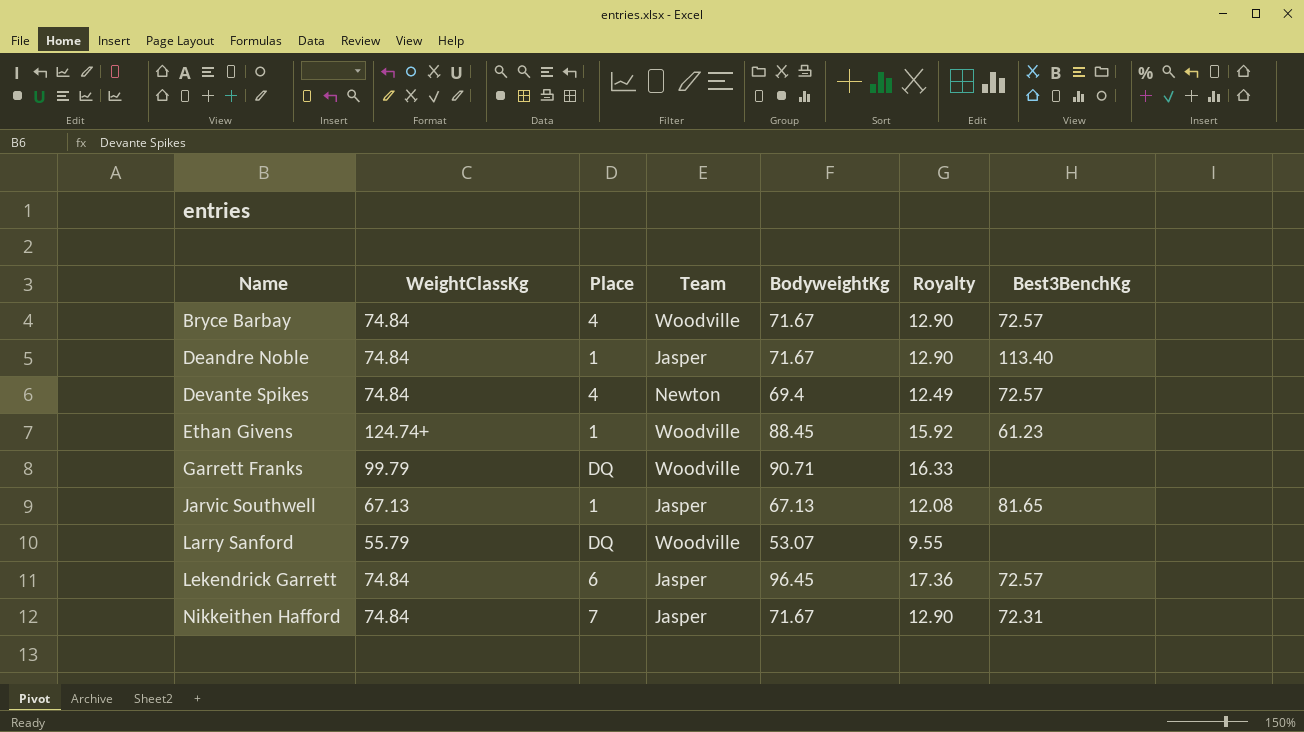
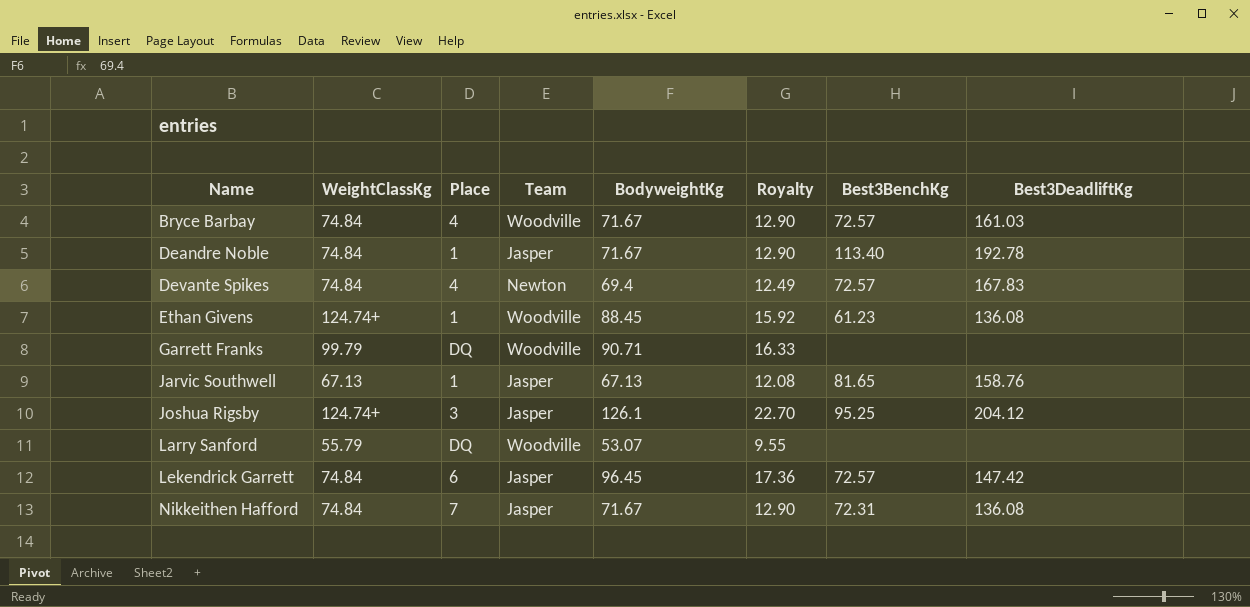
column Best3DeadliftKg | position: none -> 8
row Joshua Rigsby: none -> 124.74+ | 3 | Jasper | 126.1 | 22.70 | 95.25 | 204.12

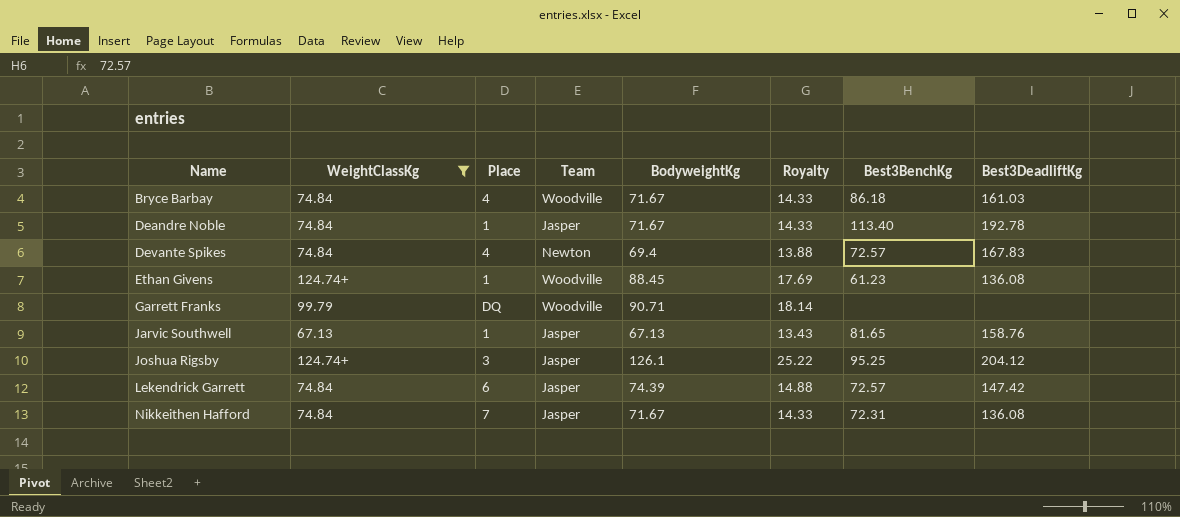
filter: none -> WeightClassKg != 55.79
column Royalty | formula: [BodyweightKg] * 0.18 -> [BodyweightKg] * 0.2
Bryce Barbay | Best3BenchKg: 72.57 -> 86.18
Lekendrick Garrett | BodyweightKg: 96.45 -> 74.39

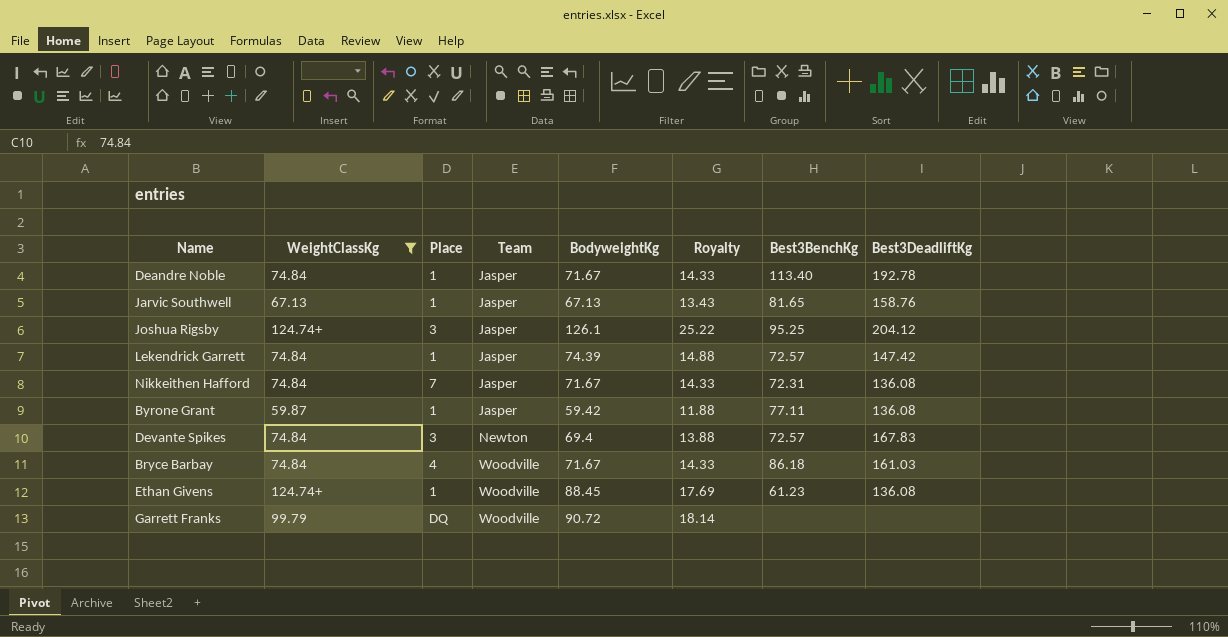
row order: Name ascending -> Team ascending
Lekendrick Garrett | Place: 6 -> 1
row Byrone Grant: none -> 59.87 | 1 | Jasper | 59.42 | 11.88 | 77.11 | 136.08
Devante Spikes | Place: 4 -> 3
Garrett Franks | BodyweightKg: 90.71 -> 90.72

